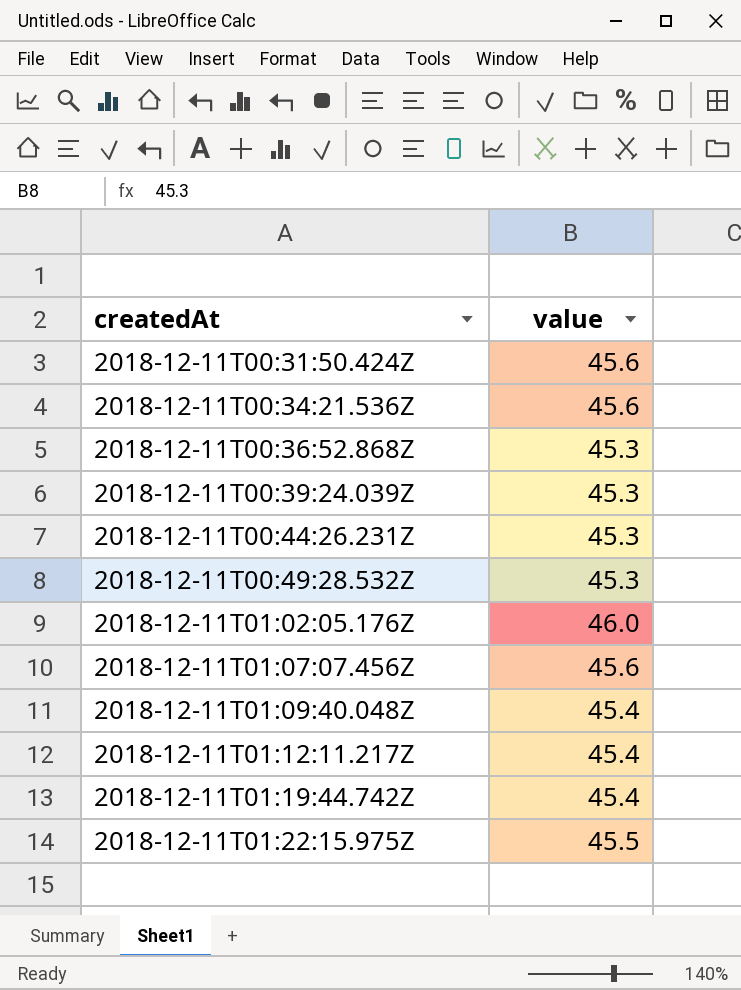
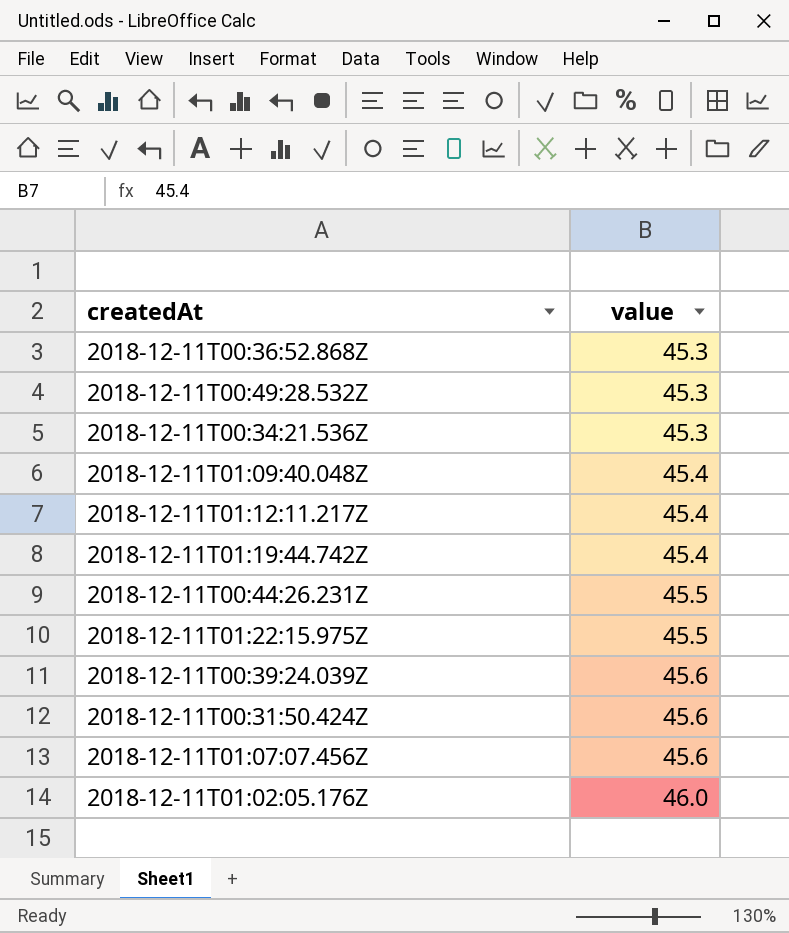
row order: createdAt ascending -> value ascending
2018-12-11T00:34:21.536Z | value: 45.6 -> 45.3
2018-12-11T00:44:26.231Z | value: 45.3 -> 45.5
2018-12-11T00:39:24.039Z | value: 45.3 -> 45.6

